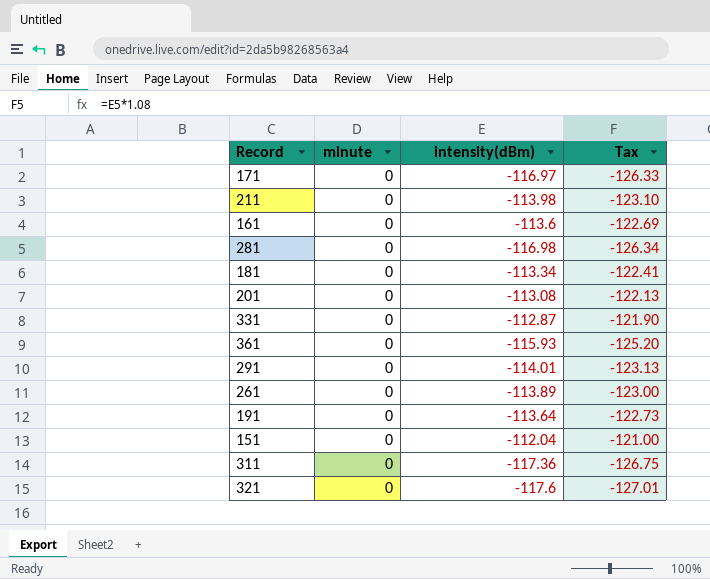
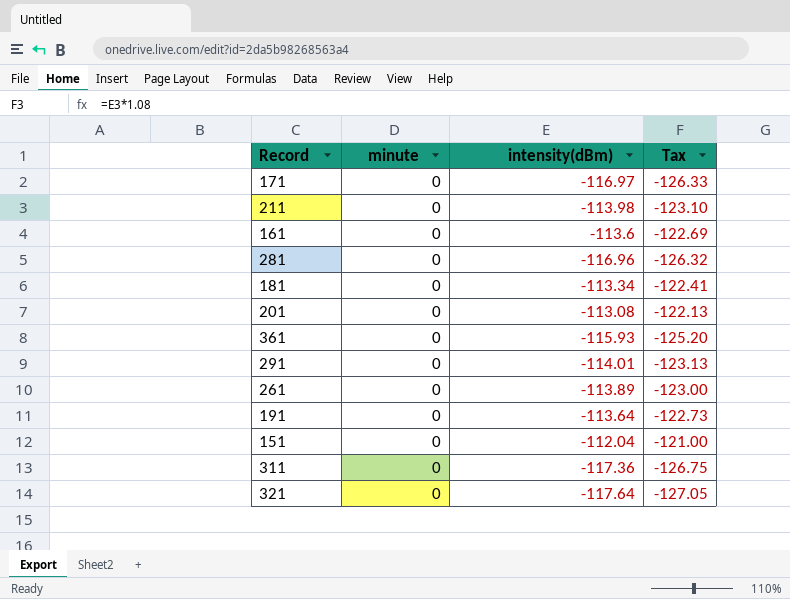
row 331: 0 | -112.87 | -121.90 -> none
281 | intensity(dBm): -116.98 -> -116.96
281 | Tax: -126.34 -> -126.32
321 | intensity(dBm): -117.6 -> -117.64
321 | Tax: -127.01 -> -127.05

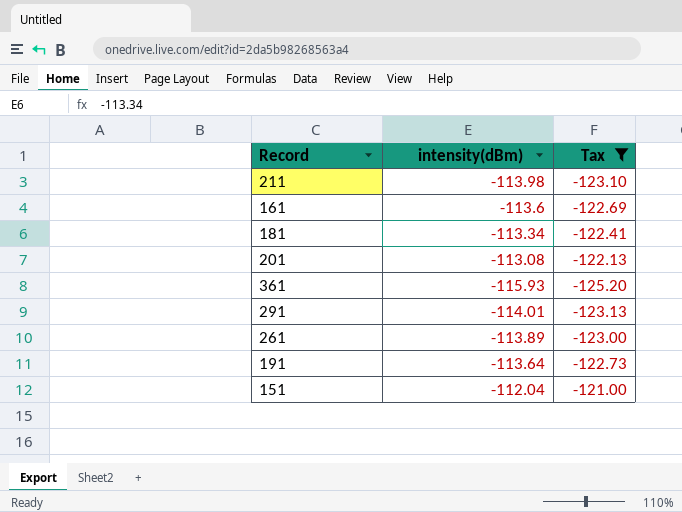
filter: none -> Tax >= -125.20
column minute | position: 2 -> none

